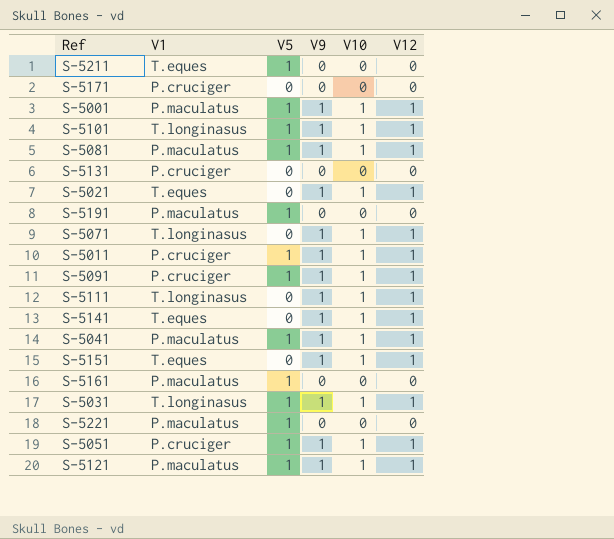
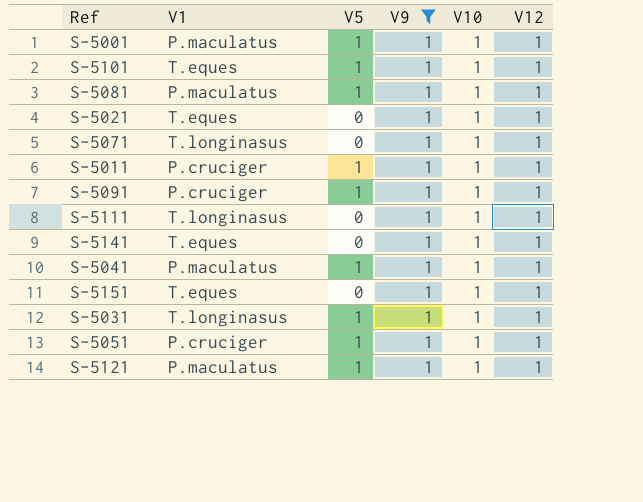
filter: none -> V9 = 1
S-5101 | V1: T.longinasus -> T.eques

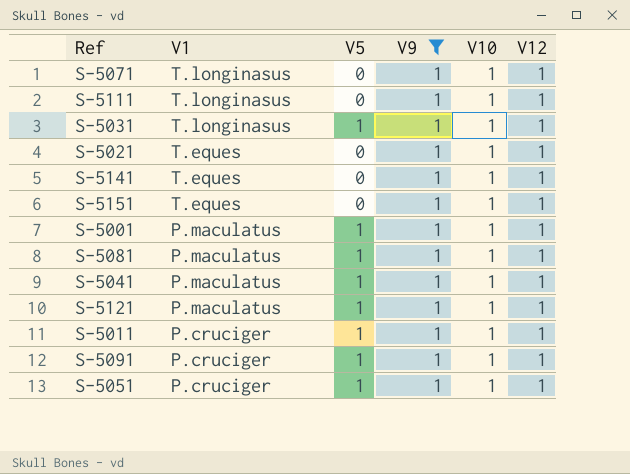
row order: none -> V1 descending
row S-5101: T.eques | 1 | 1 | 1 | 1 -> none

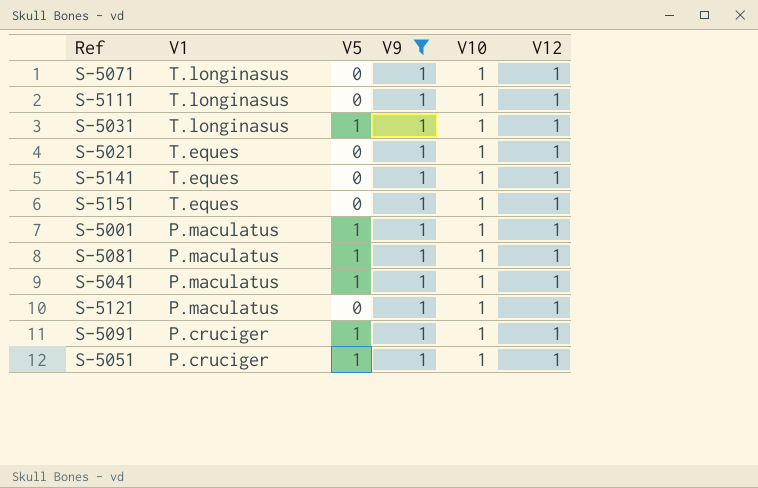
row S-5011: P.cruciger | 1 | 1 | 1 | 1 -> none
S-5121 | V5: 1 -> 0

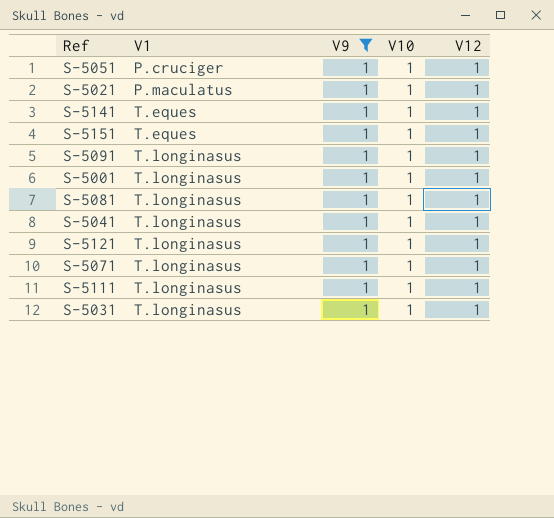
row order: V1 descending -> V1 ascending
column V5 | position: 3 -> none
S-5021 | V1: T.eques -> P.maculatus
S-5091 | V1: P.cruciger -> T.longinasus
S-5001 | V1: P.maculatus -> T.longinasus
S-5081 | V1: P.maculatus -> T.longinasus
S-5041 | V1: P.maculatus -> T.longinasus
S-5121 | V1: P.maculatus -> T.longinasus

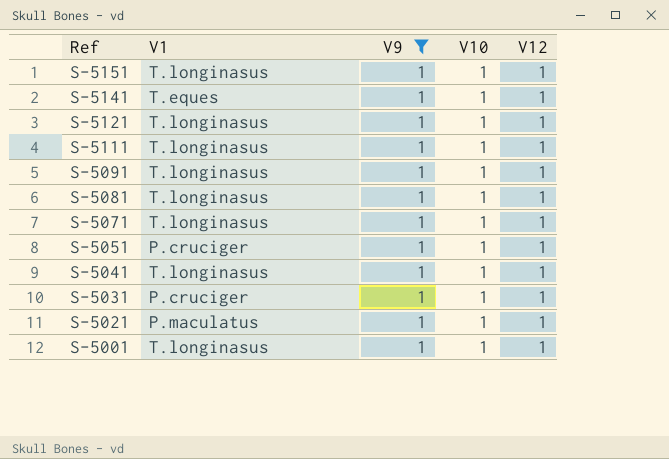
row order: V1 ascending -> Ref descending
S-5151 | V1: T.eques -> T.longinasus
S-5031 | V1: T.longinasus -> P.cruciger

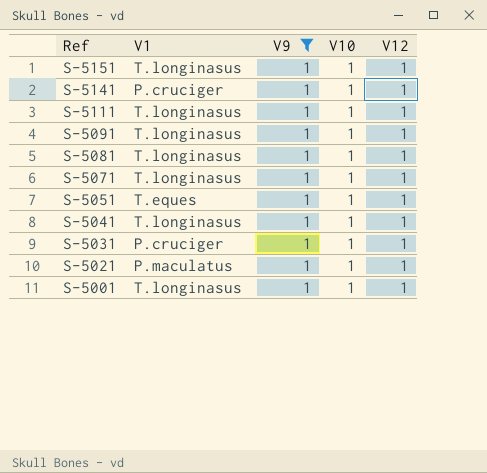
row S-5121: T.longinasus | 1 | 1 | 1 -> none
S-5141 | V1: T.eques -> P.cruciger
S-5051 | V1: P.cruciger -> T.eques

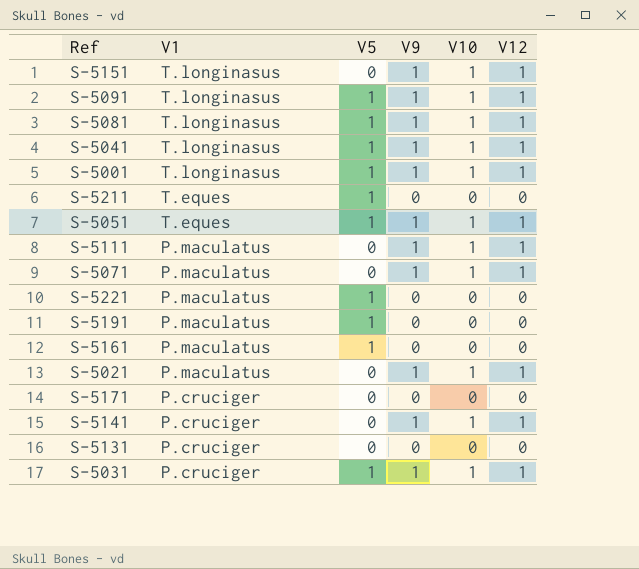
filter: V9 = 1 -> none
row order: Ref descending -> V1 descending
column V5 | position: none -> 3
S-5111 | V1: T.longinasus -> P.maculatus
S-5071 | V1: T.longinasus -> P.maculatus

